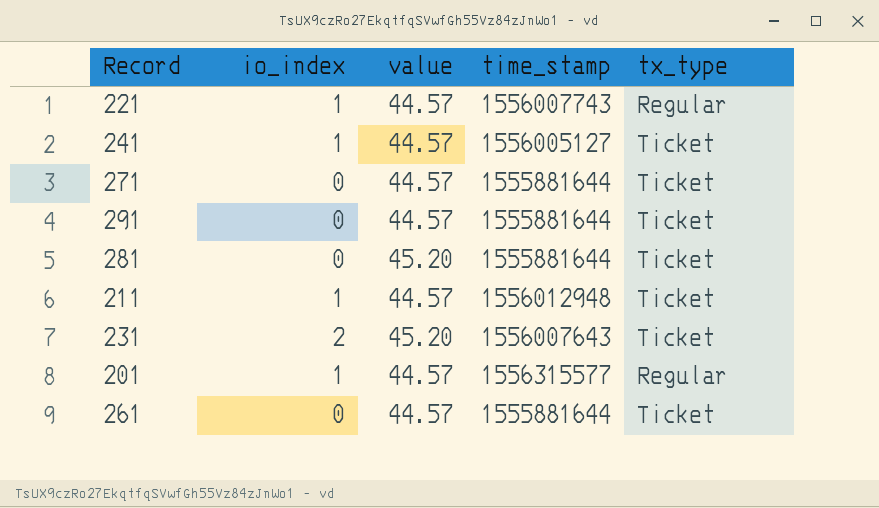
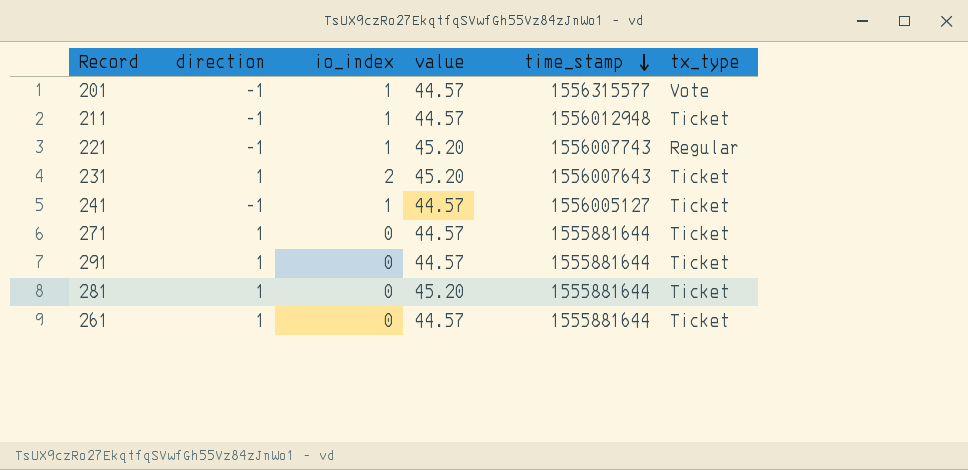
row order: none -> time_stamp descending
column direction | position: none -> 2
201 | tx_type: Regular -> Vote
221 | value: 44.57 -> 45.20

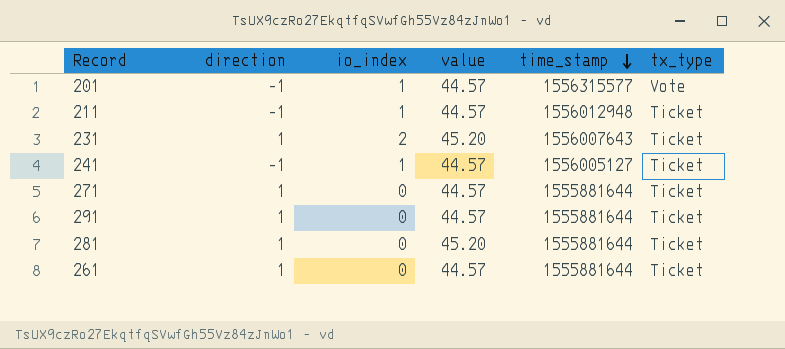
row 221: -1 | 1 | 45.20 | 1556007743 | Regular -> none

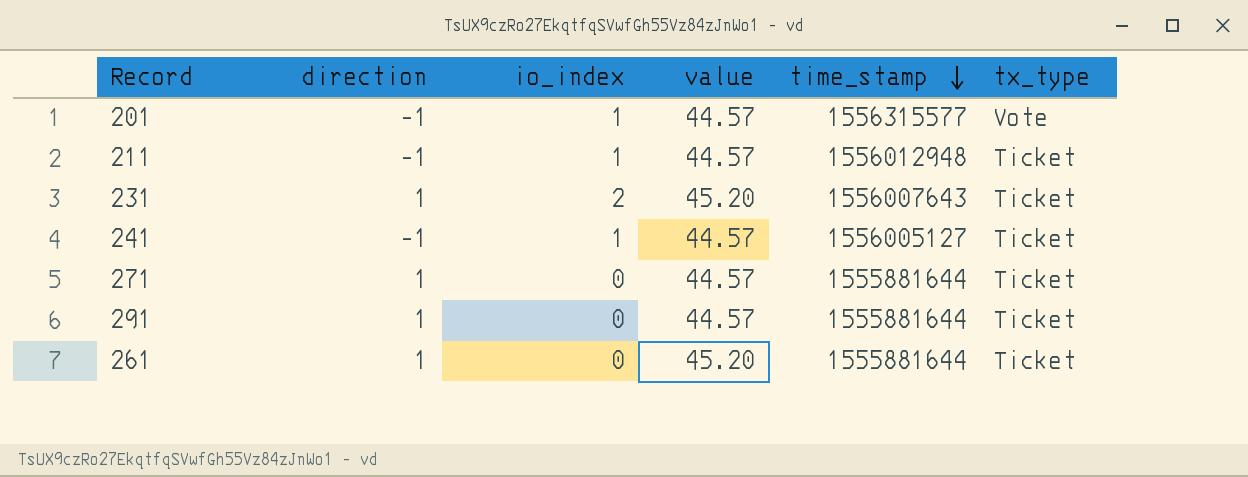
row 281: 1 | 0 | 45.20 | 1555881644 | Ticket -> none
261 | value: 44.57 -> 45.20

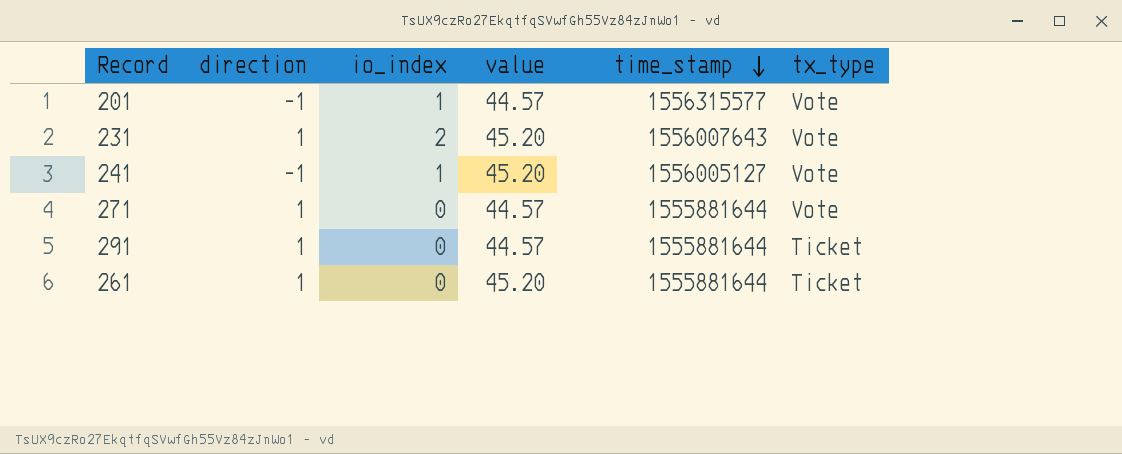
row 211: -1 | 1 | 44.57 | 1556012948 | Ticket -> none
231 | tx_type: Ticket -> Vote
241 | value: 44.57 -> 45.20
241 | tx_type: Ticket -> Vote
271 | tx_type: Ticket -> Vote

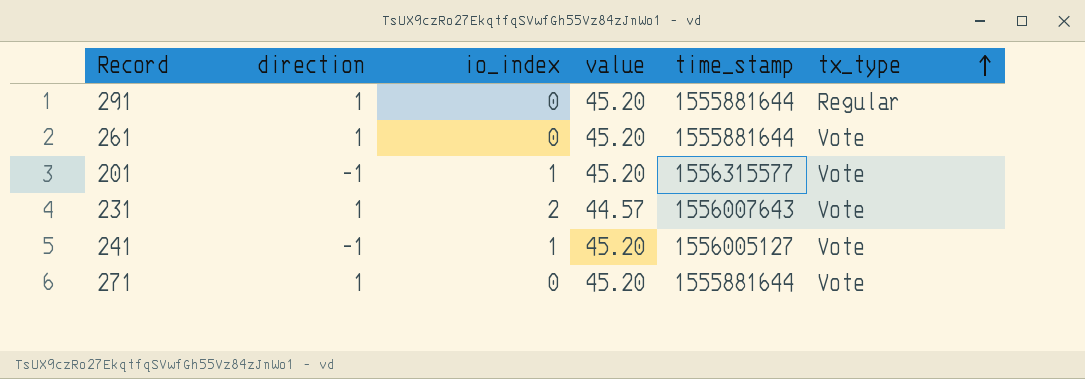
row order: time_stamp descending -> tx_type ascending
291 | value: 44.57 -> 45.20
291 | tx_type: Ticket -> Regular
261 | tx_type: Ticket -> Vote
201 | value: 44.57 -> 45.20
231 | value: 45.20 -> 44.57
271 | value: 44.57 -> 45.20

